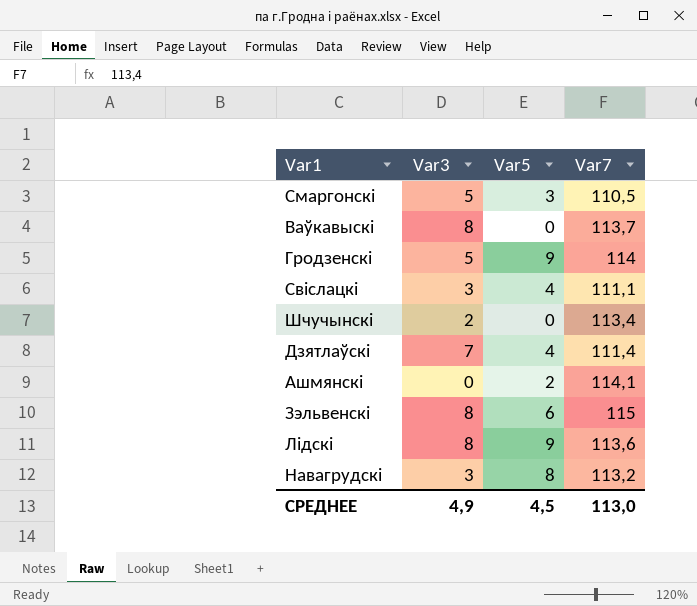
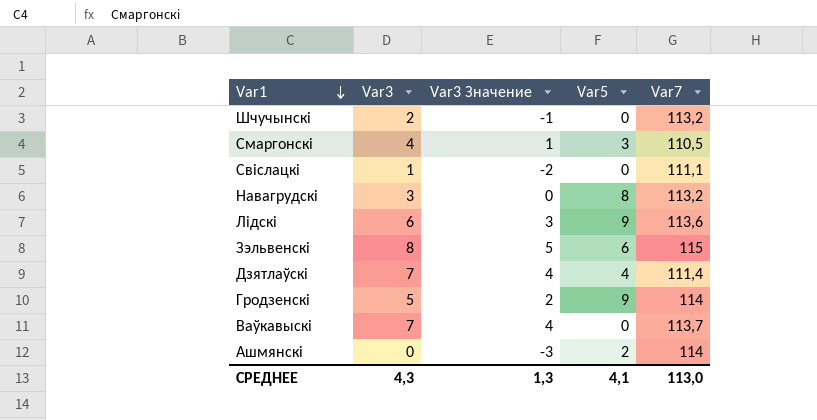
row order: none -> Var1 descending
column Var3 Значение | formula: none -> [Var3] - 3
Шчучынскi | Var7: 113,4 -> 113,2
Смаргонскi | Var3: 5 -> 4
Свiслацкi | Var3: 3 -> 1
Свiслацкi | Var5: 4 -> 0
Лiдскi | Var3: 8 -> 6
Ваўкавыскi | Var3: 8 -> 7
Ашмянскi | Var7: 114,1 -> 114
СРЕДНЕЕ | Var3: 4,9 -> 4,3
СРЕДНЕЕ | Var5: 4,5 -> 4,1

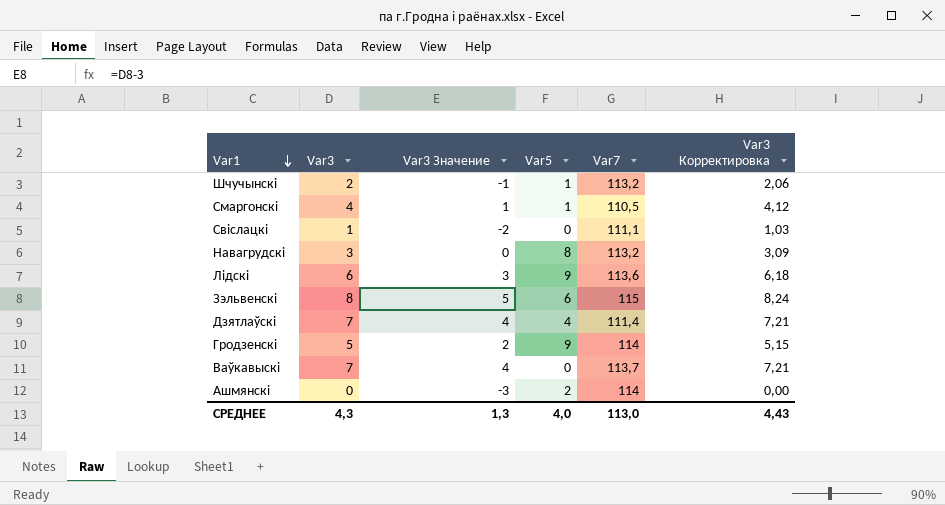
column Var3 Корректировка | formula: none -> [Var3] * 1,03
Шчучынскi | Var5: 0 -> 1
Смаргонскi | Var5: 3 -> 1
СРЕДНЕЕ | Var5: 4,1 -> 4,0

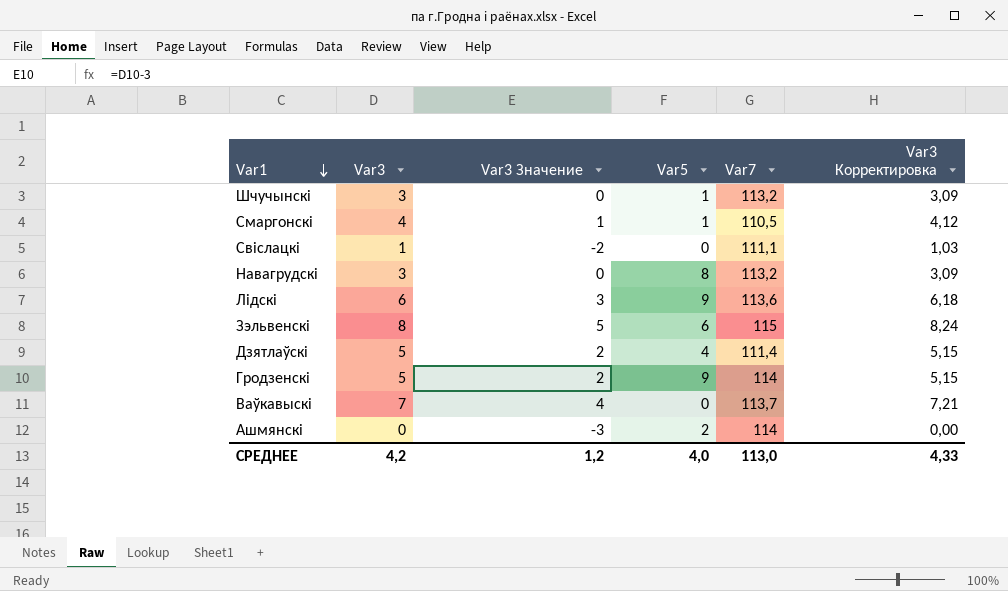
Шчучынскi | Var3: 2 -> 3
Шчучынскi | Var3 Значение: -1 -> 0
Шчучынскi | Var3 Корректировка: 2,06 -> 3,09
Дзятлаўскi | Var3: 7 -> 5
Дзятлаўскi | Var3 Значение: 4 -> 2
Дзятлаўскi | Var3 Корректировка: 7,21 -> 5,15
СРЕДНЕЕ | Var3: 4,3 -> 4,2
СРЕДНЕЕ | Var3 Значение: 1,3 -> 1,2
СРЕДНЕЕ | Var3 Корректировка: 4,43 -> 4,33

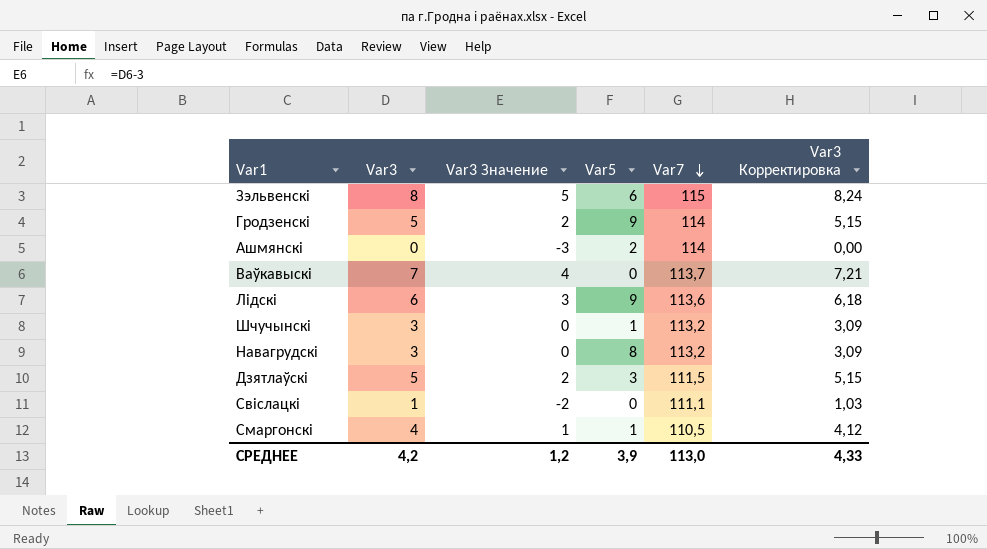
row order: Var1 descending -> Var7 descending
Дзятлаўскi | Var5: 4 -> 3
Дзятлаўскi | Var7: 111,4 -> 111,5
СРЕДНЕЕ | Var5: 4,0 -> 3,9

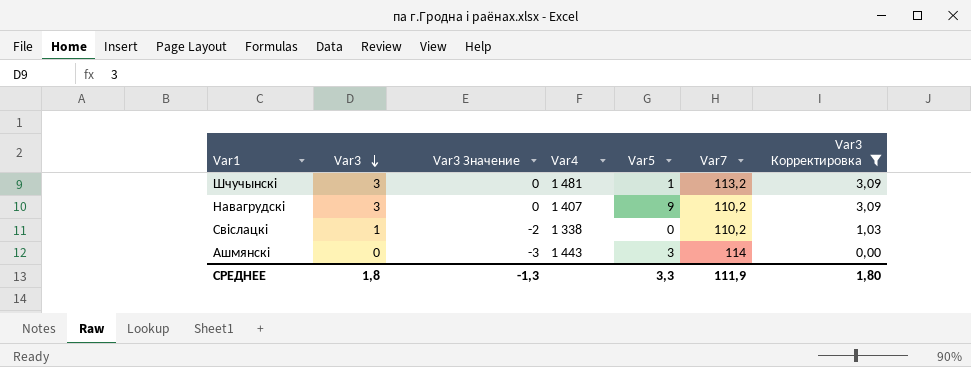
filter: none -> Var3 Корректировка <= 3,09
row order: Var7 descending -> Var3 descending
column Var4 | position: none -> 4
Навагрудскi | Var5: 8 -> 9
Навагрудскi | Var7: 113,2 -> 110,2
Свiслацкi | Var7: 111,1 -> 110,2
Ашмянскi | Var5: 2 -> 3
СРЕДНЕЕ | Var3: 4,2 -> 1,8
СРЕДНЕЕ | Var3 Значение: 1,2 -> -1,3
СРЕДНЕЕ | Var5: 3,9 -> 3,3
СРЕДНЕЕ | Var7: 113,0 -> 111,9
СРЕДНЕЕ | Var3 Корректировка: 4,33 -> 1,80

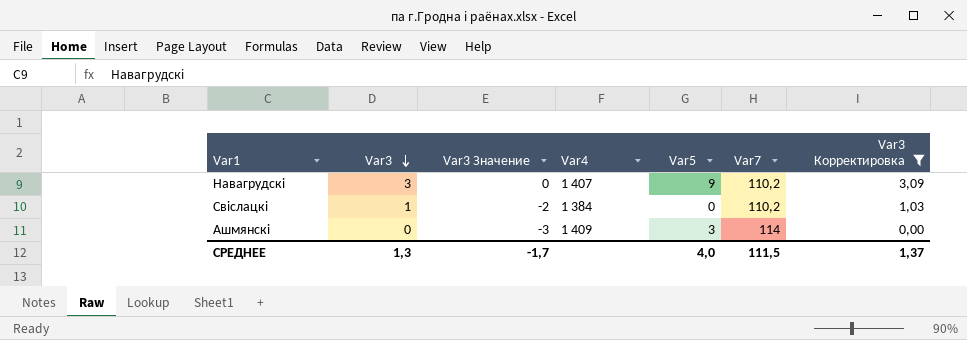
row Шчучынскi: 3 | 0 | 1 481 | 1 | 113,2 | 3,09 -> none
Свiслацкi | Var4: 1 338 -> 1 384
Ашмянскi | Var4: 1 443 -> 1 409
СРЕДНЕЕ | Var3: 1,8 -> 1,3
СРЕДНЕЕ | Var3 Значение: -1,3 -> -1,7
СРЕДНЕЕ | Var5: 3,3 -> 4,0
СРЕДНЕЕ | Var7: 111,9 -> 111,5
СРЕДНЕЕ | Var3 Корректировка: 1,80 -> 1,37

